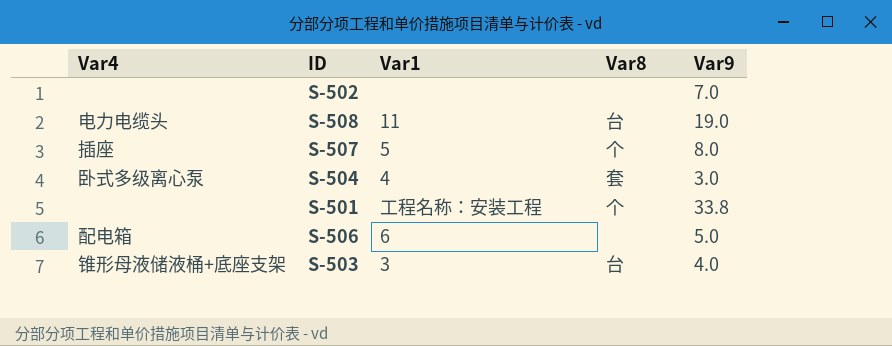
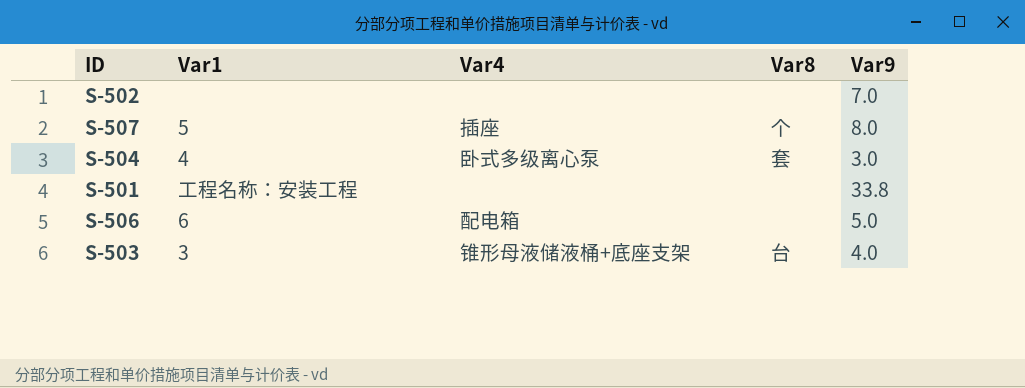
column Var4 | position: 1 -> 3
row S-508: 电力电缆头 | 11 | 台 | 19.0 -> none
S-501 | Var8: 个 -> none

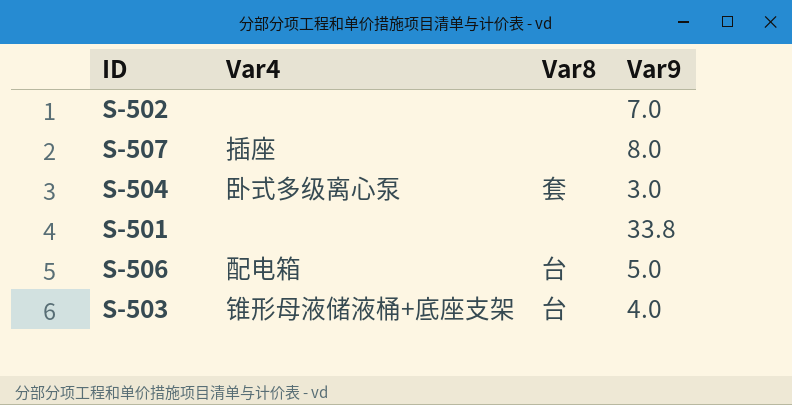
column Var1 | position: 2 -> none
S-507 | Var8: 个 -> none
S-506 | Var8: none -> 台

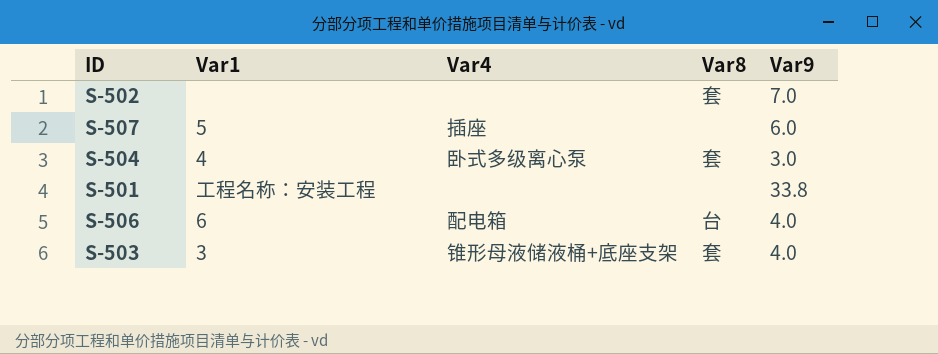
column Var1 | position: none -> 2
S-502 | Var8: none -> 套
S-507 | Var9: 8.0 -> 6.0
S-506 | Var9: 5.0 -> 4.0
S-503 | Var8: 台 -> 套

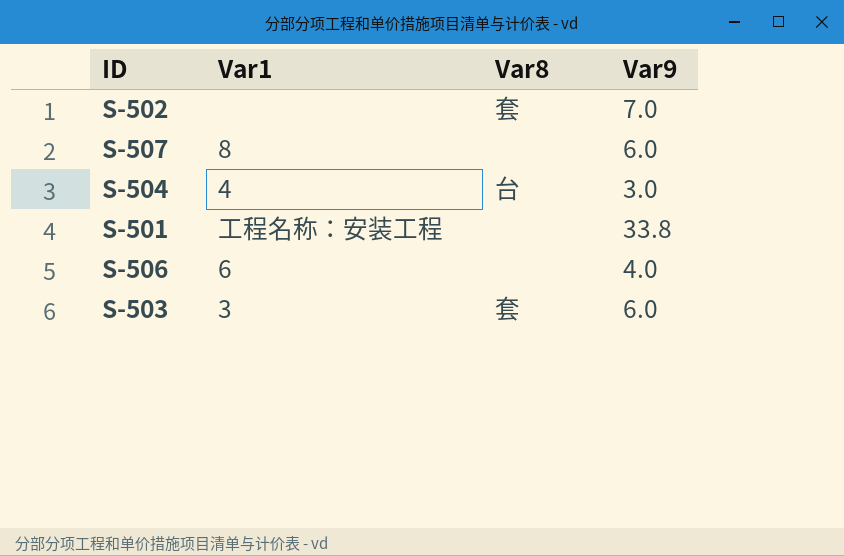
column Var4 | position: 3 -> none
S-507 | Var1: 5 -> 8
S-504 | Var8: 套 -> 台
S-506 | Var8: 台 -> none
S-503 | Var9: 4.0 -> 6.0

